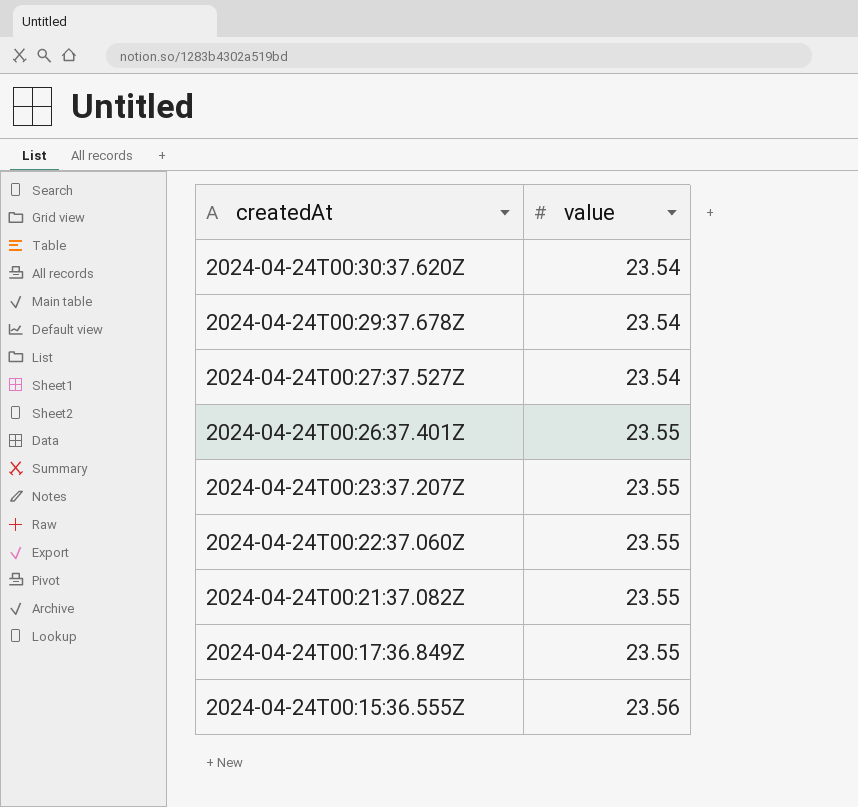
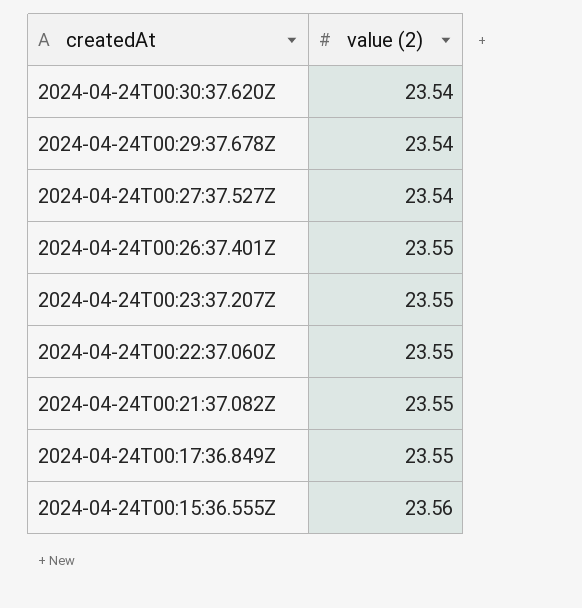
column name: value -> value (2)

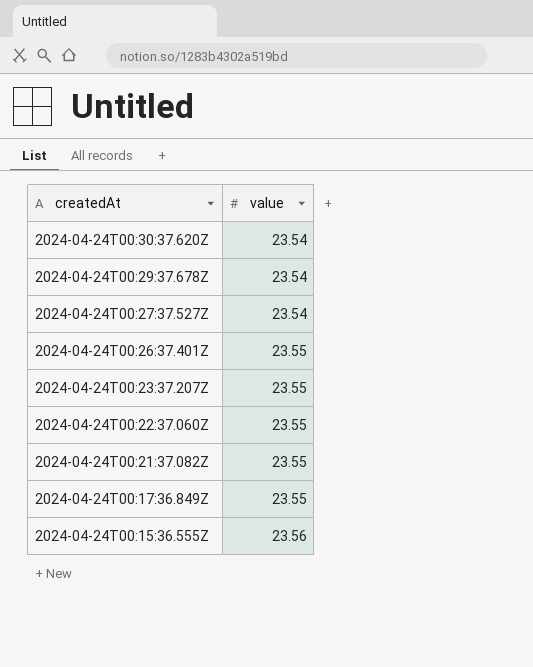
column name: value (2) -> value

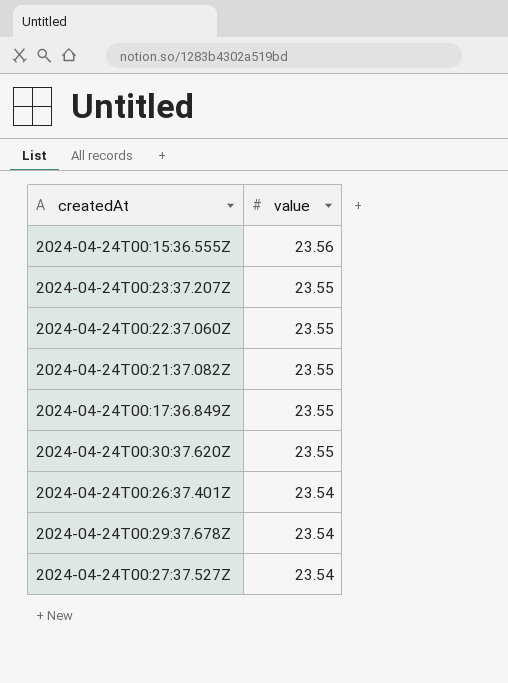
row order: createdAt descending -> value descending
2024-04-24T00:30:37.620Z | value: 23.54 -> 23.55
2024-04-24T00:26:37.401Z | value: 23.55 -> 23.54

